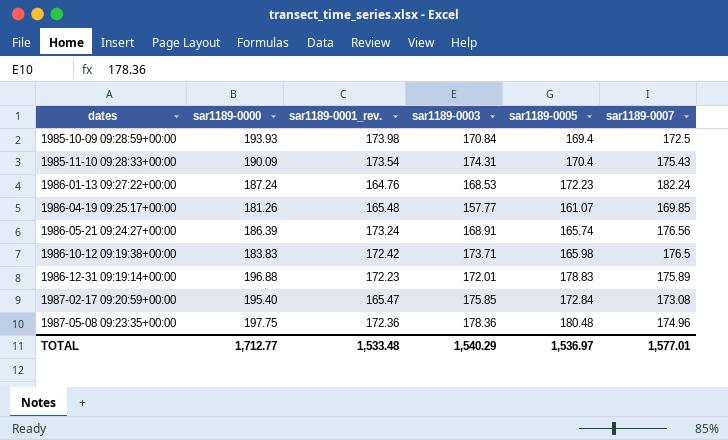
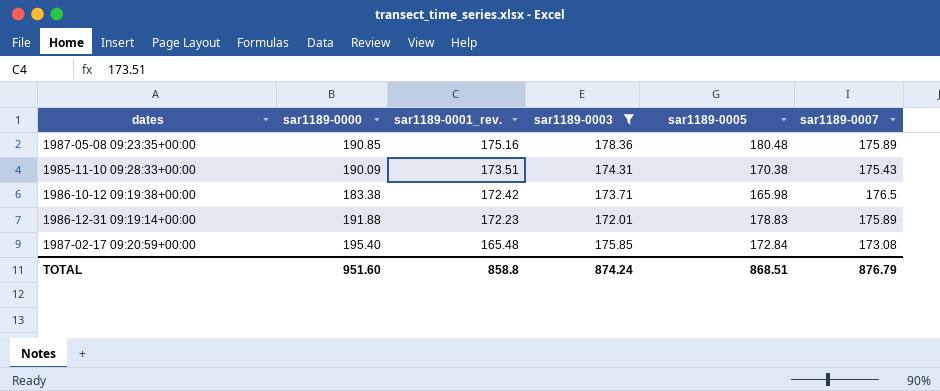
filter: none -> sar1189-0003 >= 172.01
row order: dates ascending -> sar1189-0001_rev. descending
1987-05-08 09:23:35+00:00 | sar1189-0000: 197.75 -> 190.85
1987-05-08 09:23:35+00:00 | sar1189-0001_rev.: 172.36 -> 175.16
1987-05-08 09:23:35+00:00 | sar1189-0007: 174.96 -> 175.89
1985-11-10 09:28:33+00:00 | sar1189-0001_rev.: 173.54 -> 173.51
1985-11-10 09:28:33+00:00 | sar1189-0005: 170.4 -> 170.38
1986-10-12 09:19:38+00:00 | sar1189-0000: 183.83 -> 183.38
1986-12-31 09:19:14+00:00 | sar1189-0000: 196.88 -> 191.88
1987-02-17 09:20:59+00:00 | sar1189-0001_rev.: 165.47 -> 165.48
TOTAL | sar1189-0000: 1,712.77 -> 951.60
TOTAL | sar1189-0001_rev.: 1,533.48 -> 858.8
TOTAL | sar1189-0003: 1,540.29 -> 874.24
TOTAL | sar1189-0005: 1,536.97 -> 868.51
TOTAL | sar1189-0007: 1,577.01 -> 876.79

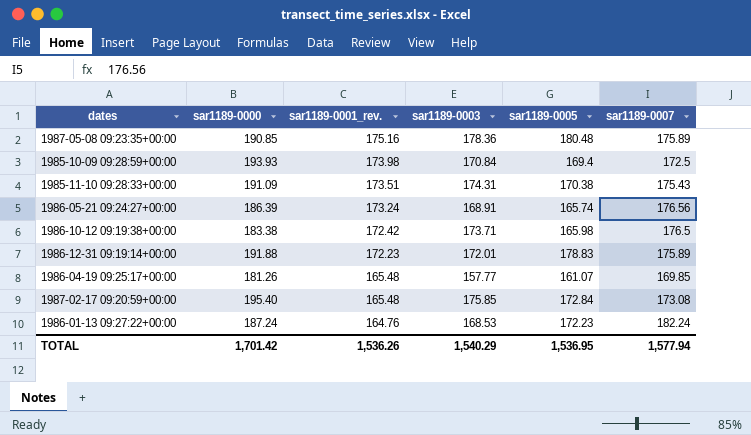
filter: sar1189-0003 >= 172.01 -> none
1985-11-10 09:28:33+00:00 | sar1189-0000: 190.09 -> 191.09
TOTAL | sar1189-0000: 951.60 -> 1,701.42
TOTAL | sar1189-0001_rev.: 858.8 -> 1,536.26
TOTAL | sar1189-0003: 874.24 -> 1,540.29
TOTAL | sar1189-0005: 868.51 -> 1,536.95
TOTAL | sar1189-0007: 876.79 -> 1,577.94

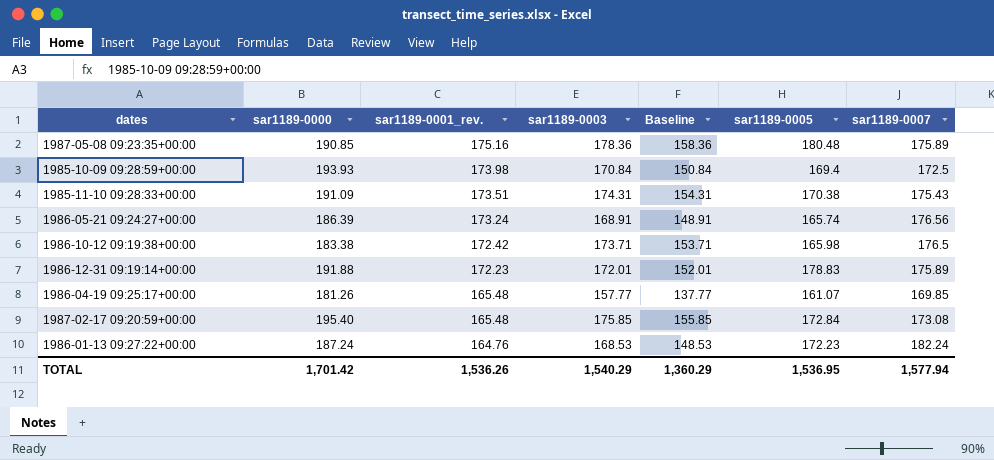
column Baseline | formula: none -> [sar1189-0003] - 20

